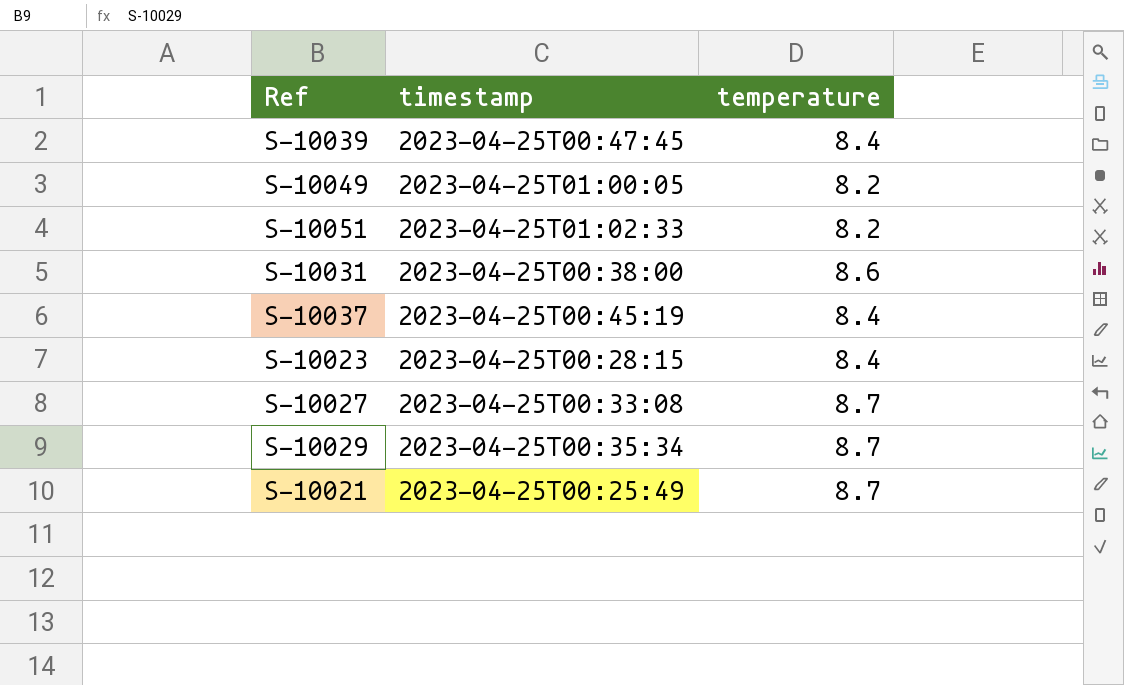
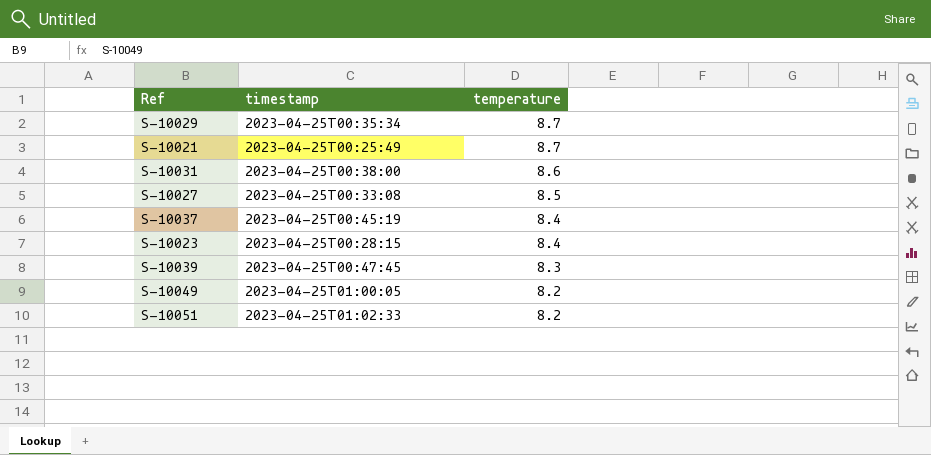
row order: none -> temperature descending
S-10027 | temperature: 8.7 -> 8.5
S-10039 | temperature: 8.4 -> 8.3

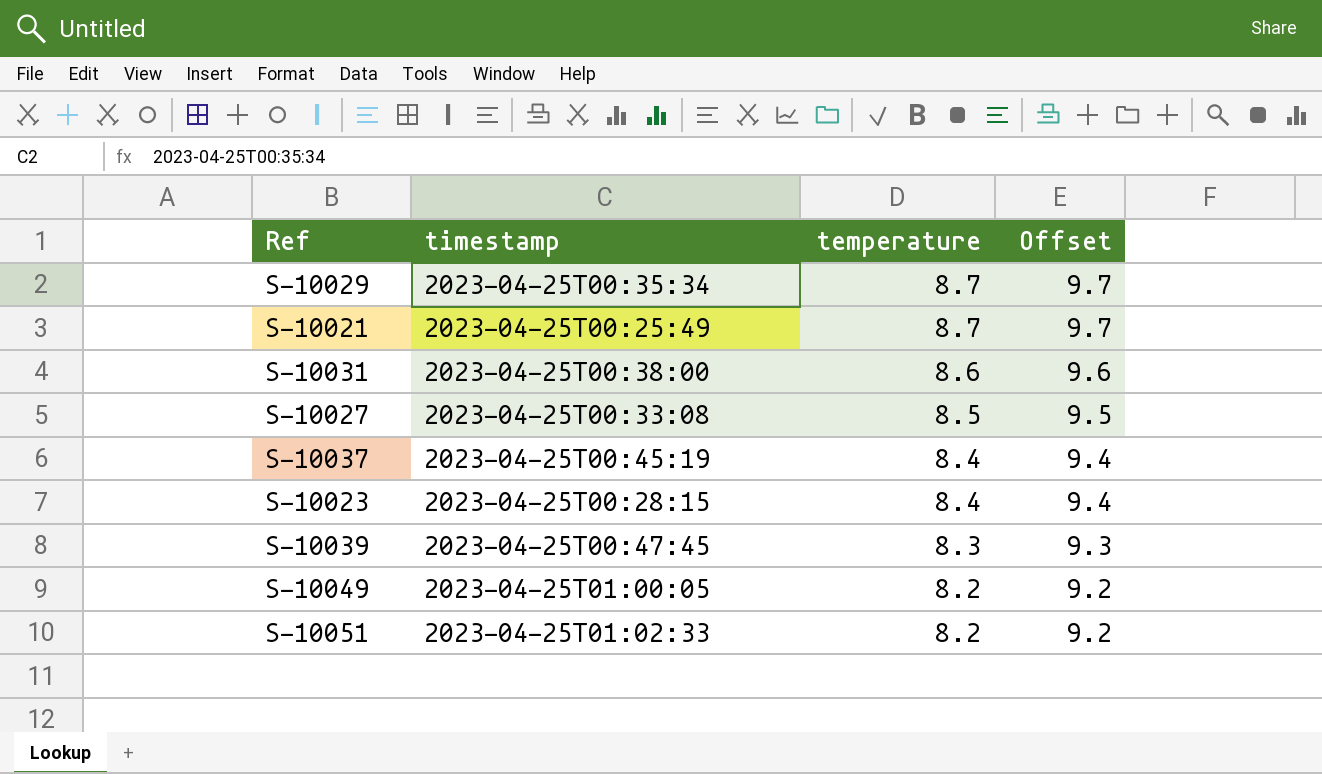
column Offset | formula: none -> [temperature] + 1

